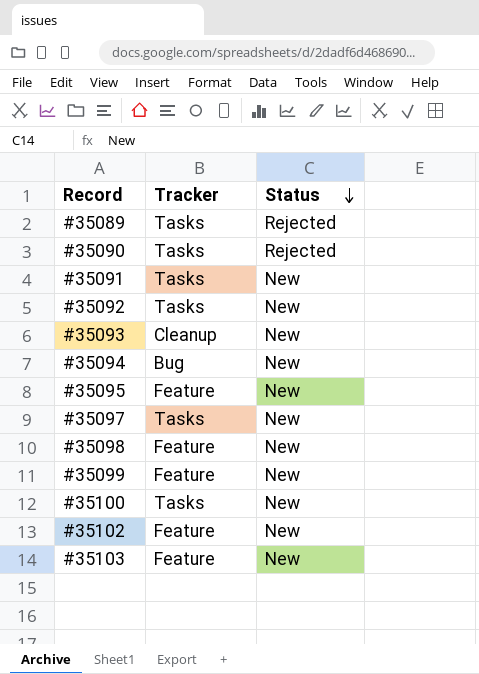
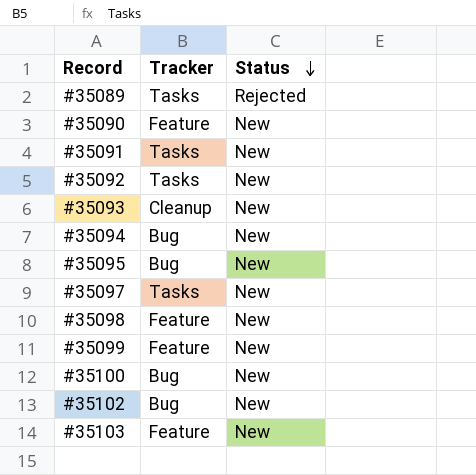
#35090 | Tracker: Tasks -> Feature
#35090 | Status: Rejected -> New
#35095 | Tracker: Feature -> Bug
#35100 | Tracker: Tasks -> Bug
#35102 | Tracker: Feature -> Bug

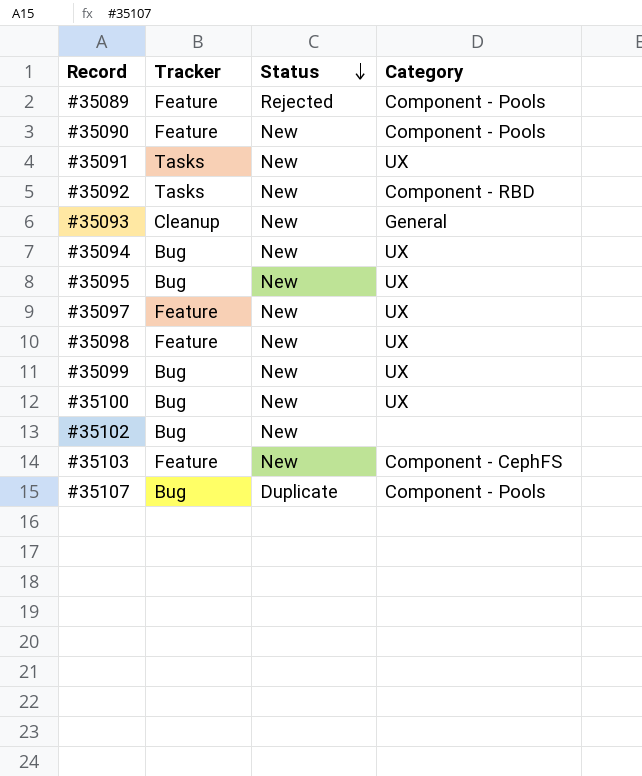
column Category | position: none -> 4
#35089 | Tracker: Tasks -> Feature
#35097 | Tracker: Tasks -> Feature
#35099 | Tracker: Feature -> Bug
row #35107: none -> Bug | Duplicate | Component - Pools

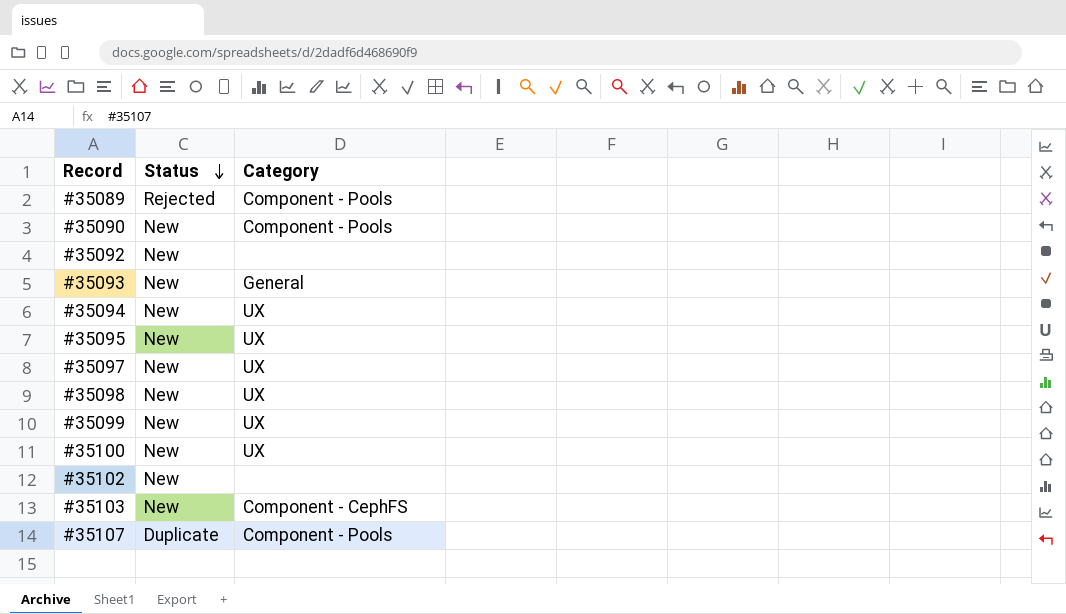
column Tracker | position: 2 -> none
row #35091: Tasks | New | UX -> none
#35092 | Category: Component - RBD -> none

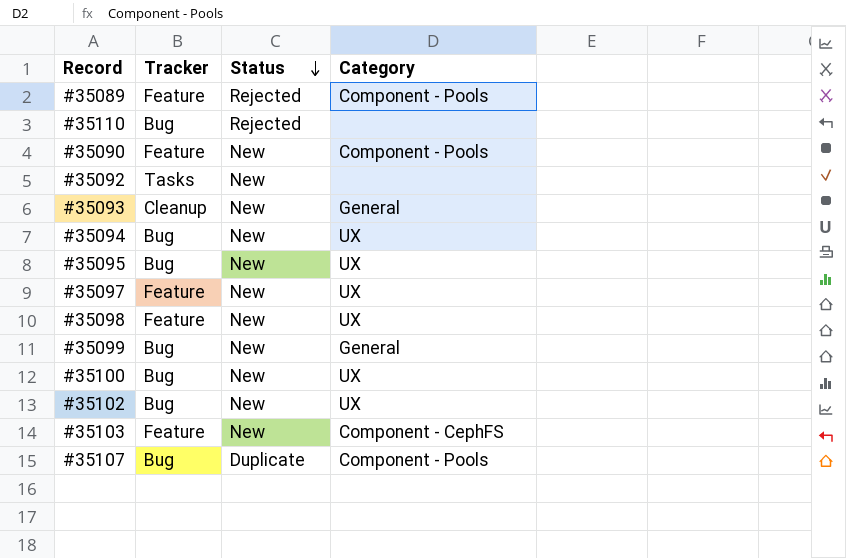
column Tracker | position: none -> 2
row #35110: none -> Bug | Rejected | none
#35099 | Category: UX -> General
#35102 | Category: none -> UX

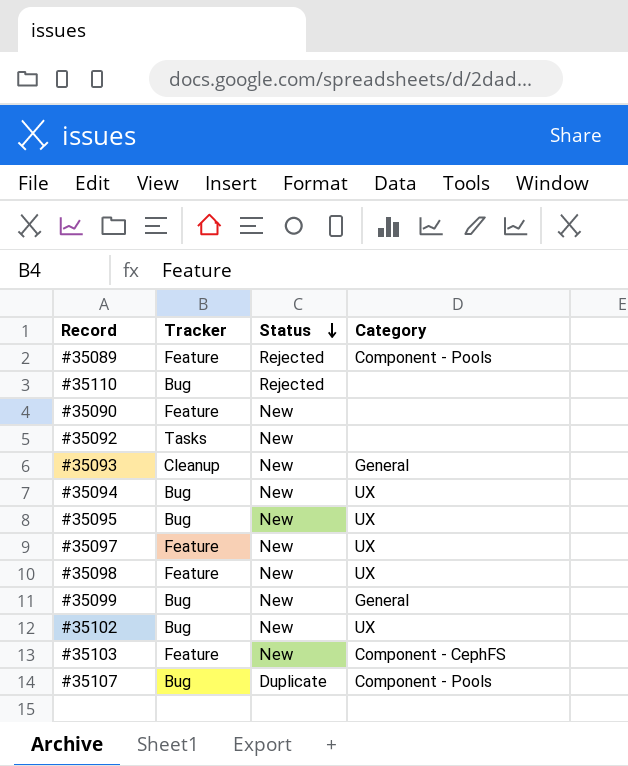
row #35100: Bug | New | UX -> none
#35090 | Category: Component - Pools -> none

